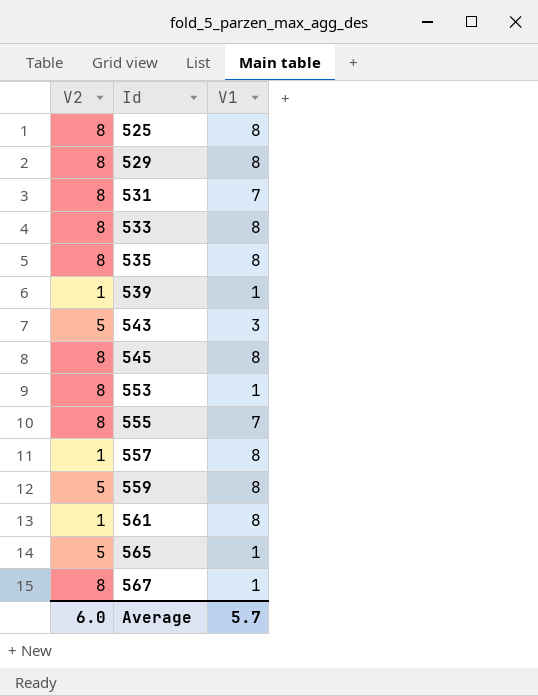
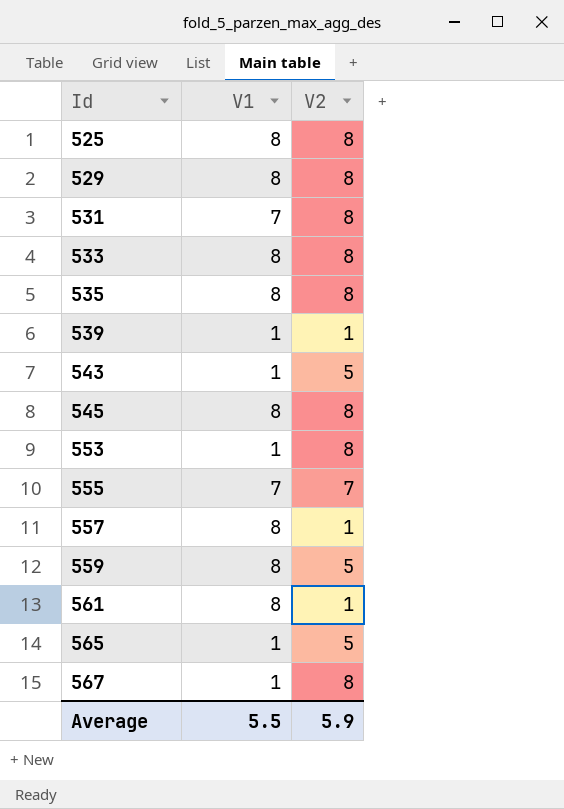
column V2 | position: 1 -> 3
543 | V1: 3 -> 1
555 | V2: 8 -> 7
Average | V1: 5.7 -> 5.5
Average | V2: 6.0 -> 5.9

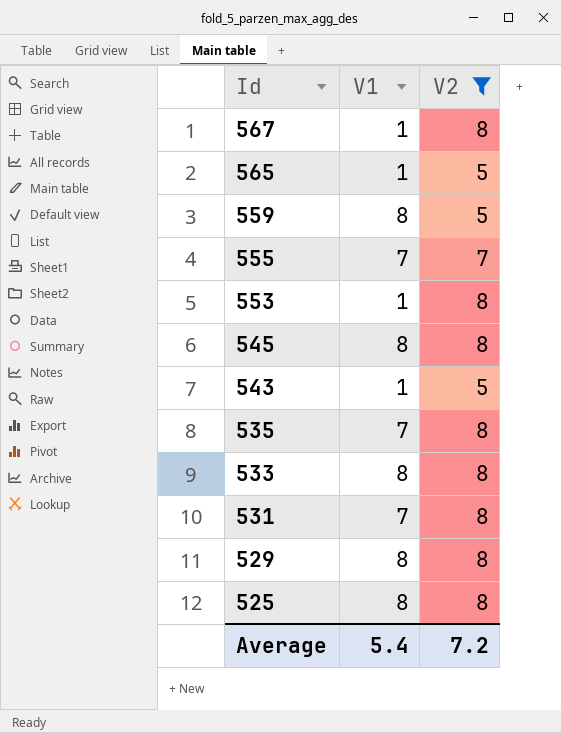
filter: none -> V2 != 1
row order: Id ascending -> Id descending
535 | V1: 8 -> 7
Average | V1: 5.5 -> 5.4
Average | V2: 5.9 -> 7.2

